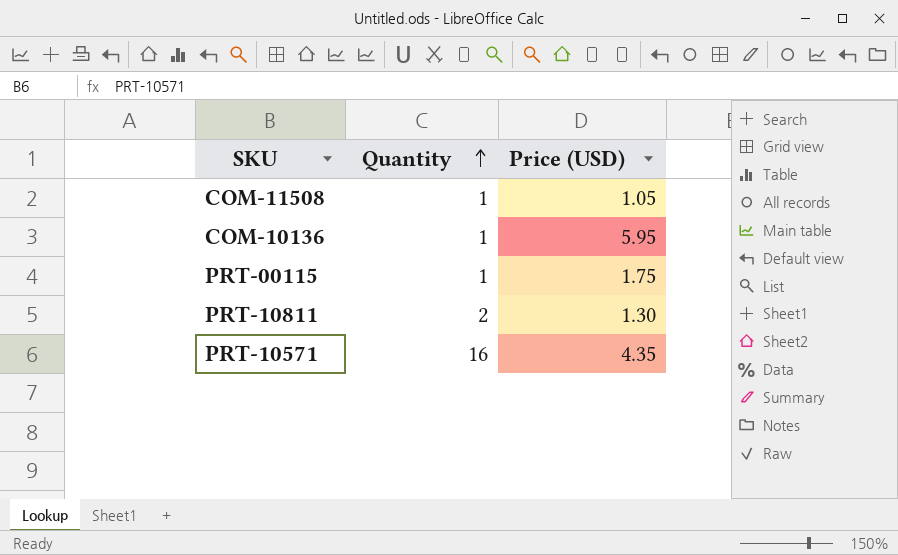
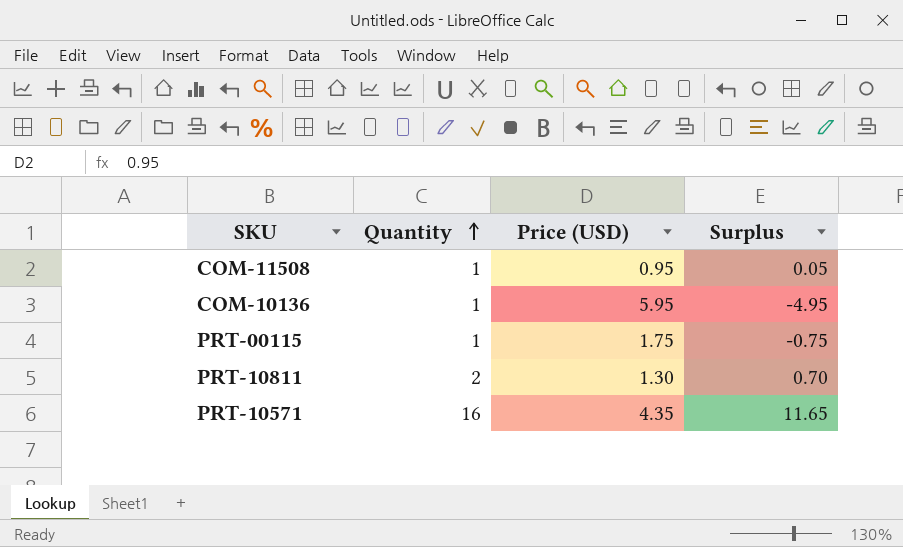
column Surplus | formula: none -> [Quantity] - [Price (USD)]
COM-11508 | Price (USD): 1.05 -> 0.95

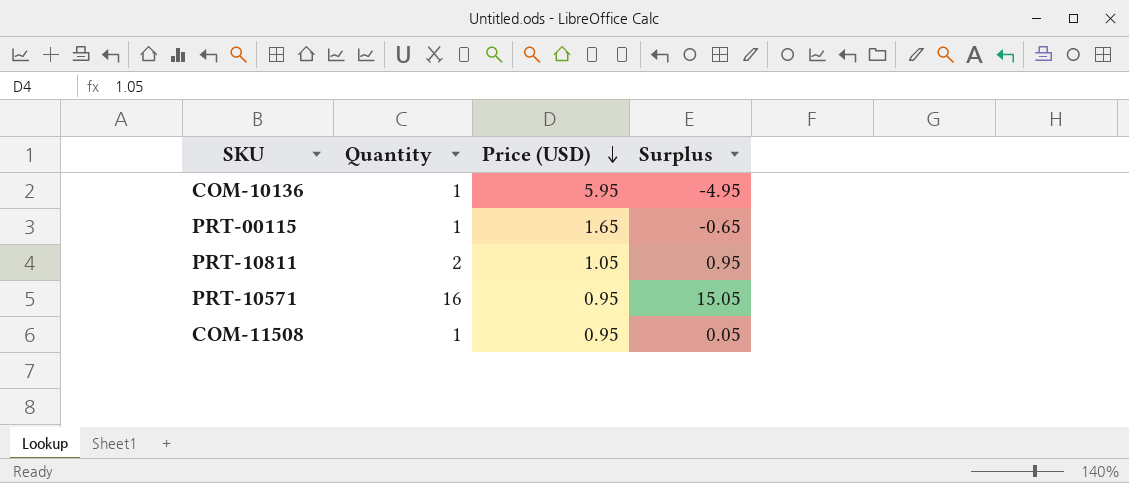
row order: Quantity ascending -> Price (USD) descending
PRT-00115 | Price (USD): 1.75 -> 1.65
PRT-00115 | Surplus: -0.75 -> -0.65
PRT-10811 | Price (USD): 1.30 -> 1.05
PRT-10811 | Surplus: 0.70 -> 0.95
PRT-10571 | Price (USD): 4.35 -> 0.95
PRT-10571 | Surplus: 11.65 -> 15.05

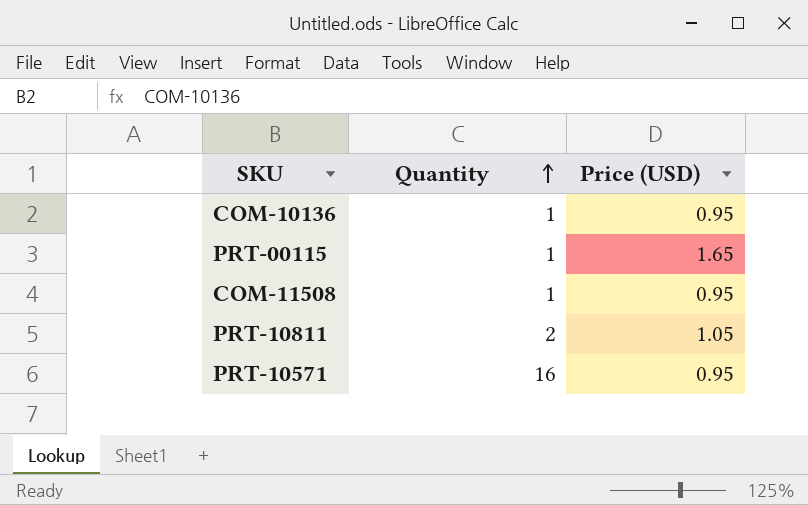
row order: Price (USD) descending -> Quantity ascending
column Surplus | formula: [Quantity] - [Price (USD)] -> none
COM-10136 | Price (USD): 5.95 -> 0.95

